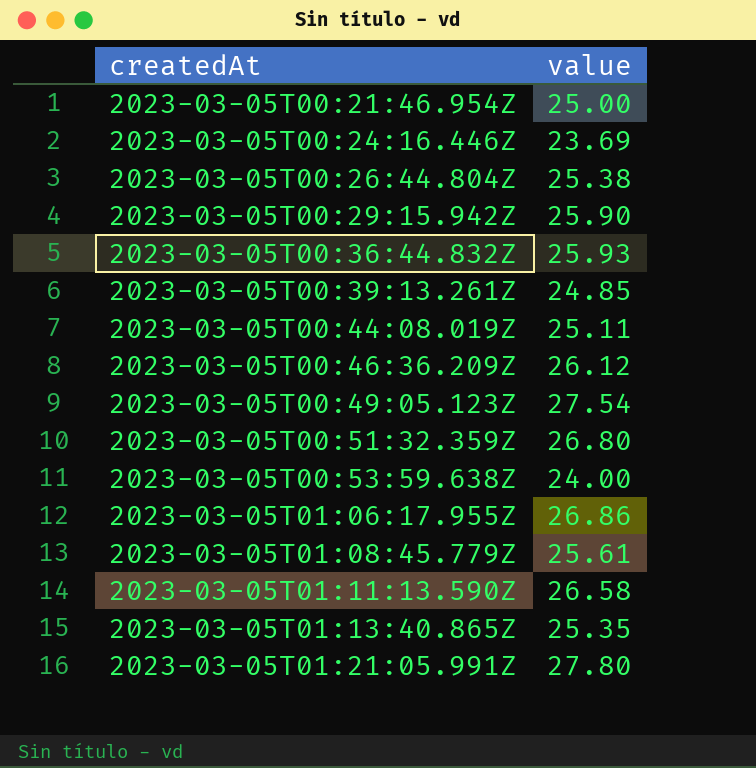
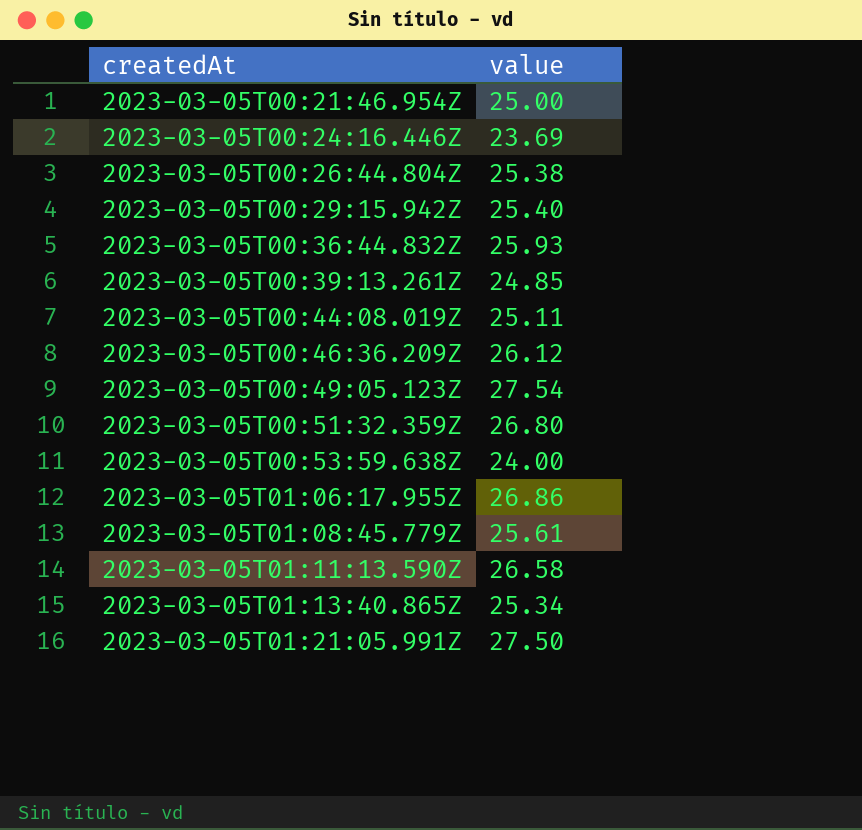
2023-03-05T00:29:15.942Z | value: 25.90 -> 25.40
2023-03-05T01:13:40.865Z | value: 25.35 -> 25.34
2023-03-05T01:21:05.991Z | value: 27.80 -> 27.50

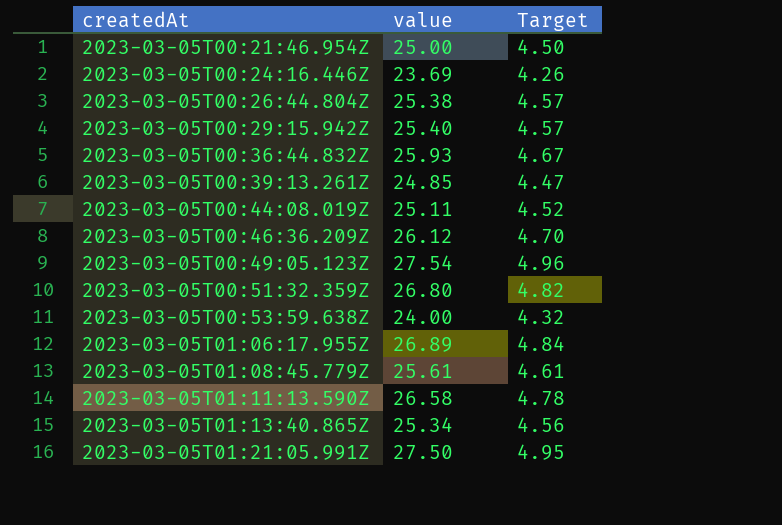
column Target | formula: none -> [value] * 0.18
2023-03-05T01:06:17.955Z | value: 26.86 -> 26.89

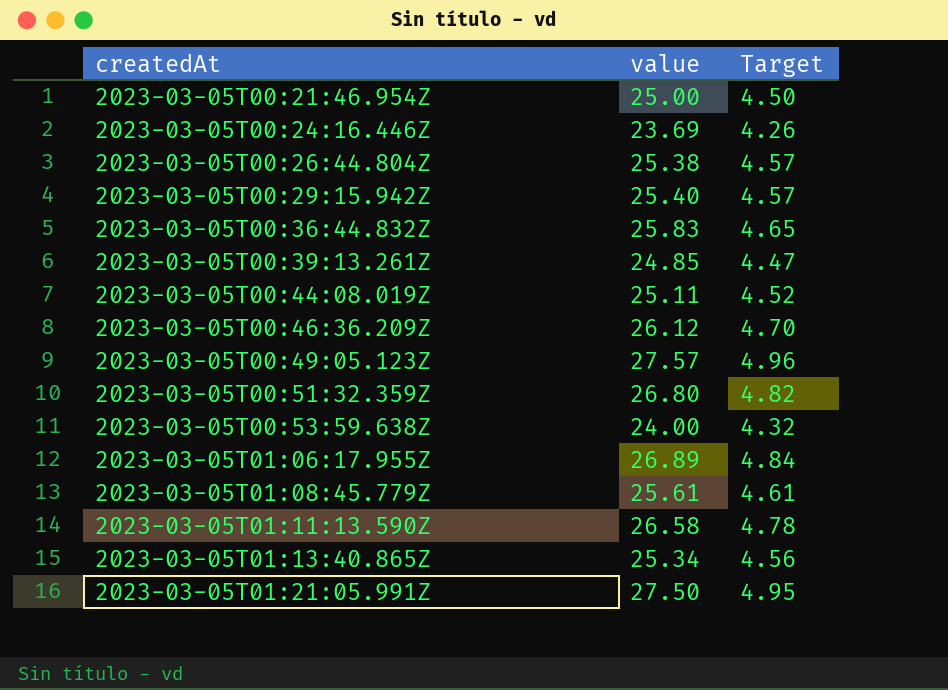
2023-03-05T00:36:44.832Z | value: 25.93 -> 25.83
2023-03-05T00:36:44.832Z | Target: 4.67 -> 4.65
2023-03-05T00:49:05.123Z | value: 27.54 -> 27.57

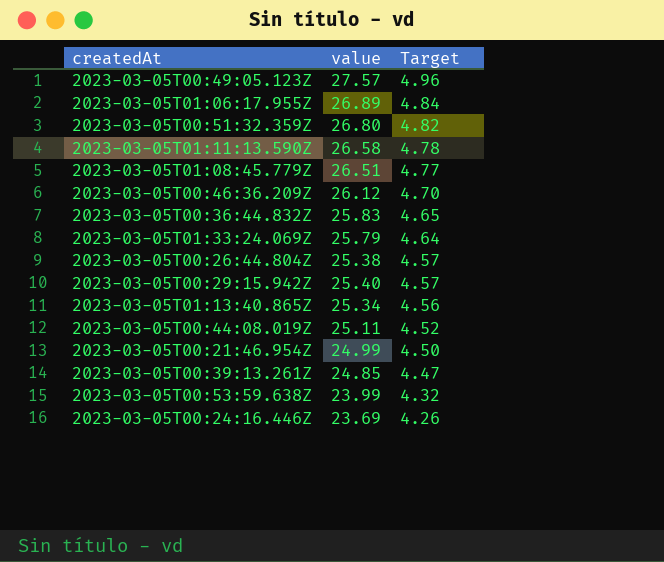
row order: createdAt ascending -> Target descending
row 2023-03-05T01:21:05.991Z: 27.50 | 4.95 -> none
2023-03-05T01:08:45.779Z | value: 25.61 -> 26.51
2023-03-05T01:08:45.779Z | Target: 4.61 -> 4.77
row 2023-03-05T01:33:24.069Z: none -> 25.79 | 4.64
2023-03-05T00:21:46.954Z | value: 25.00 -> 24.99
2023-03-05T00:53:59.638Z | value: 24.00 -> 23.99

